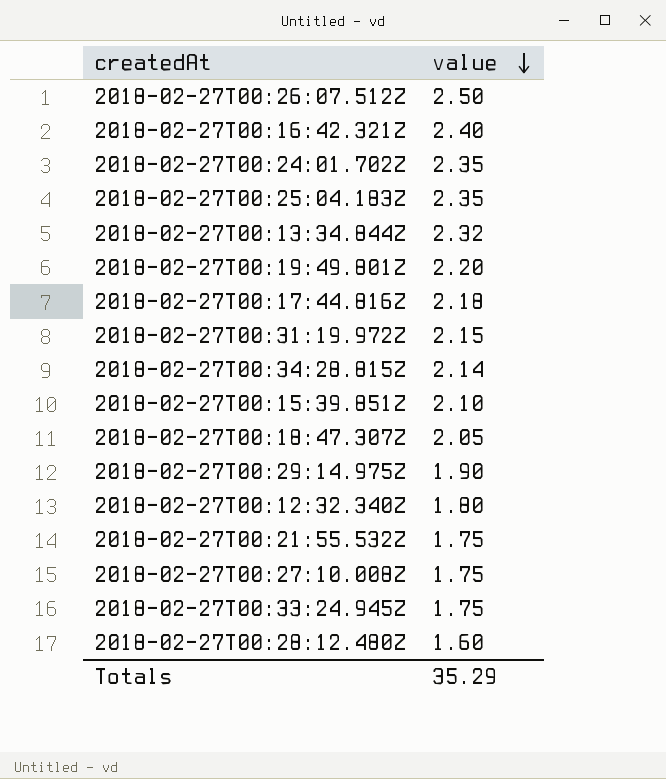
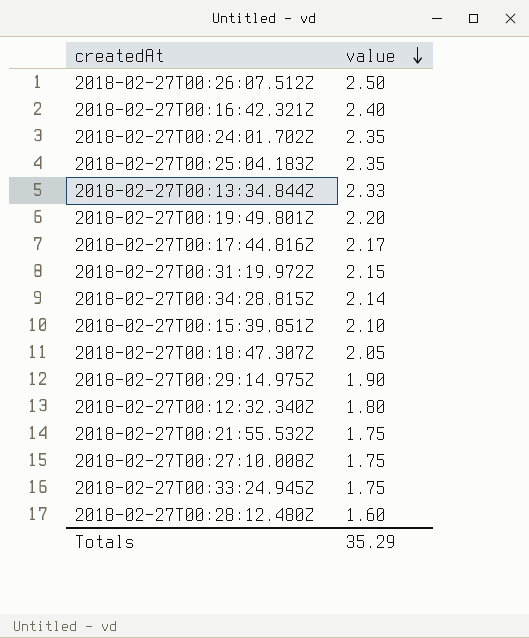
2018-02-27T00:13:34.844Z | value: 2.32 -> 2.33
2018-02-27T00:17:44.816Z | value: 2.18 -> 2.17

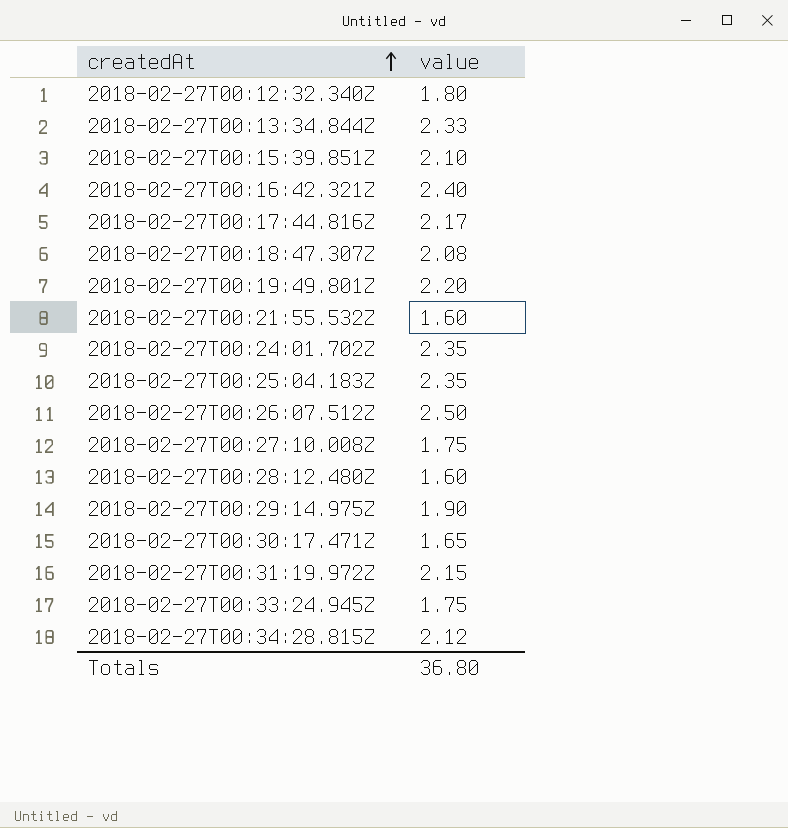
row order: value descending -> createdAt ascending
2018-02-27T00:18:47.307Z | value: 2.05 -> 2.08
2018-02-27T00:21:55.532Z | value: 1.75 -> 1.60
row 2018-02-27T00:30:17.471Z: none -> 1.65
2018-02-27T00:34:28.815Z | value: 2.14 -> 2.12
Totals | value: 35.29 -> 36.80

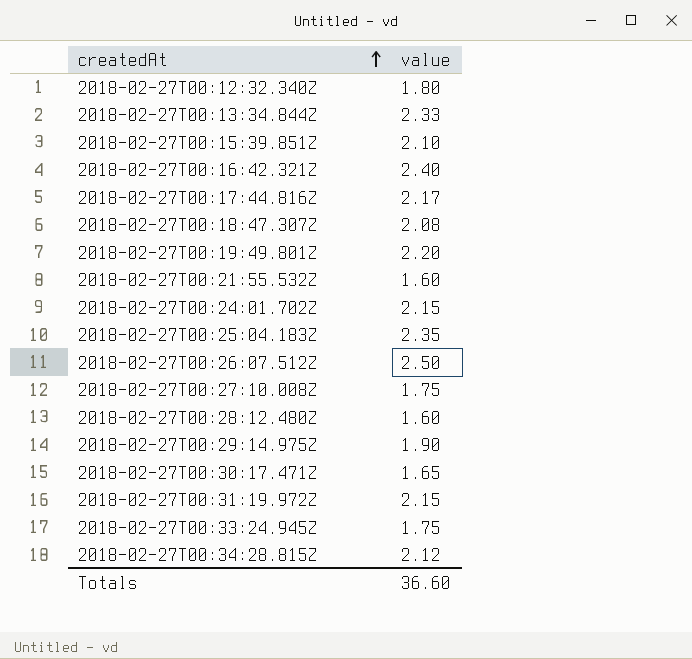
2018-02-27T00:24:01.702Z | value: 2.35 -> 2.15
Totals | value: 36.80 -> 36.60

